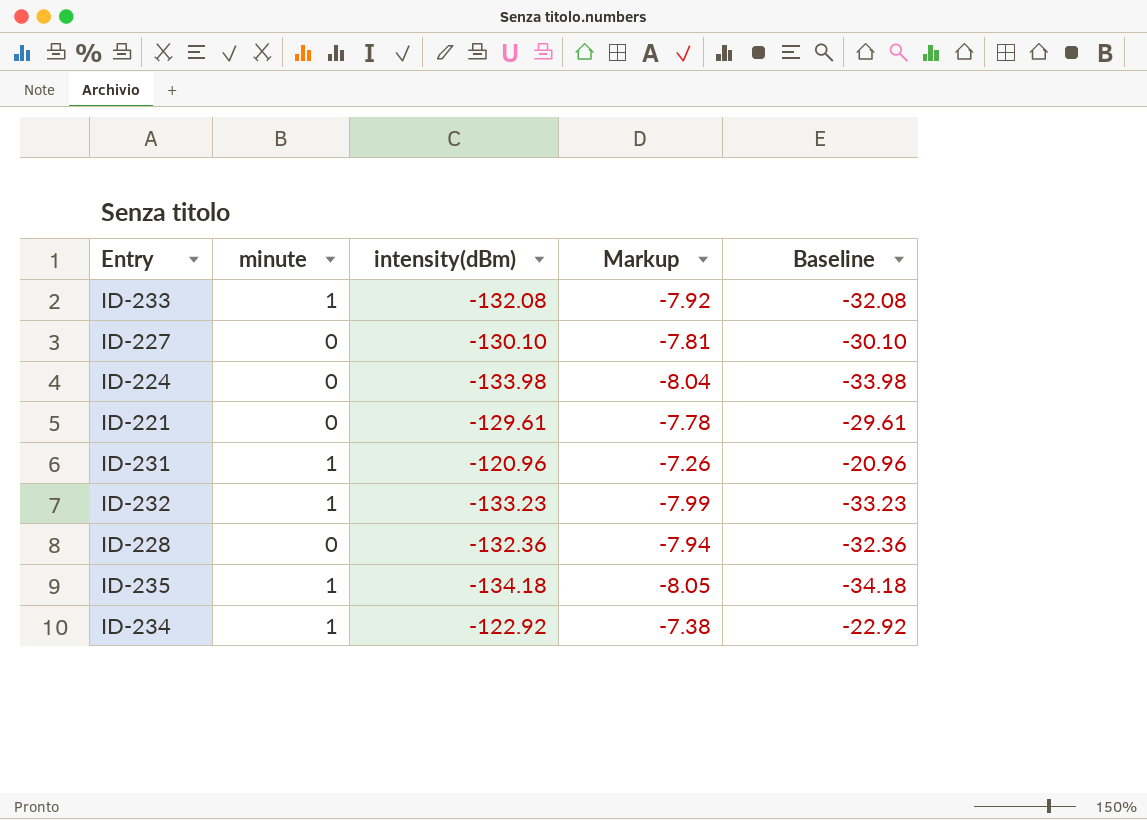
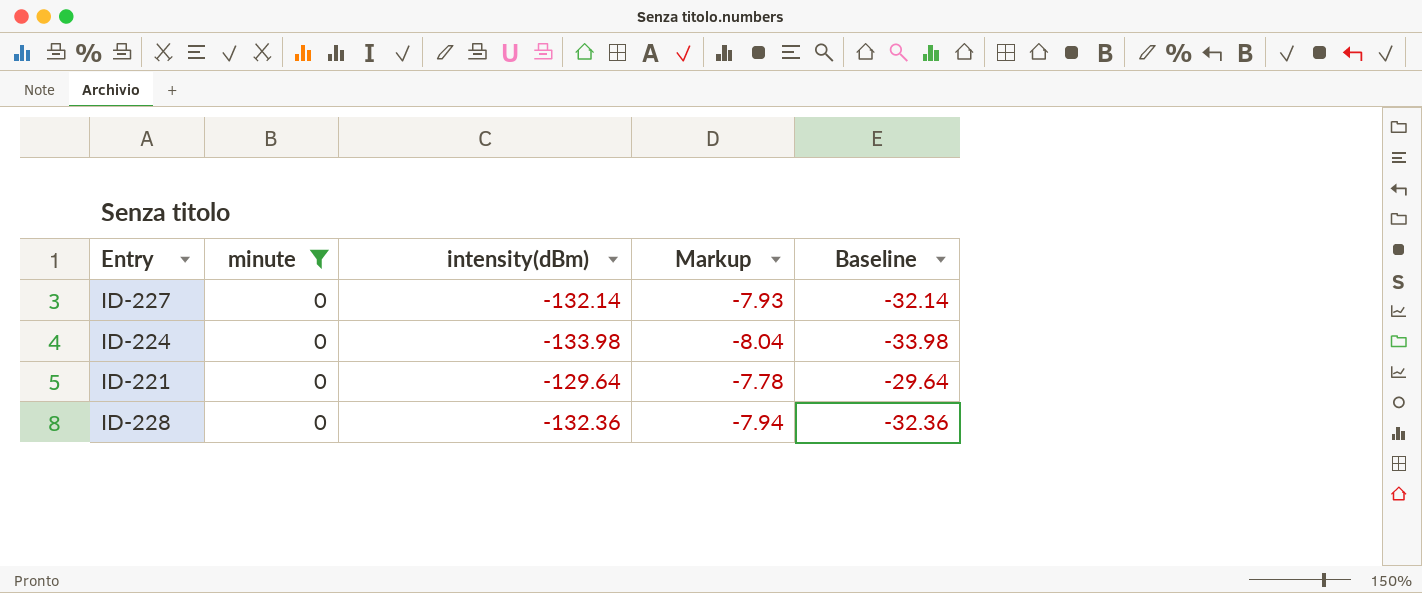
filter: none -> minute = 0
ID-227 | intensity(dBm): -130.10 -> -132.14
ID-227 | Markup: -7.81 -> -7.93
ID-227 | Baseline: -30.10 -> -32.14
ID-221 | intensity(dBm): -129.61 -> -129.64
ID-221 | Baseline: -29.61 -> -29.64

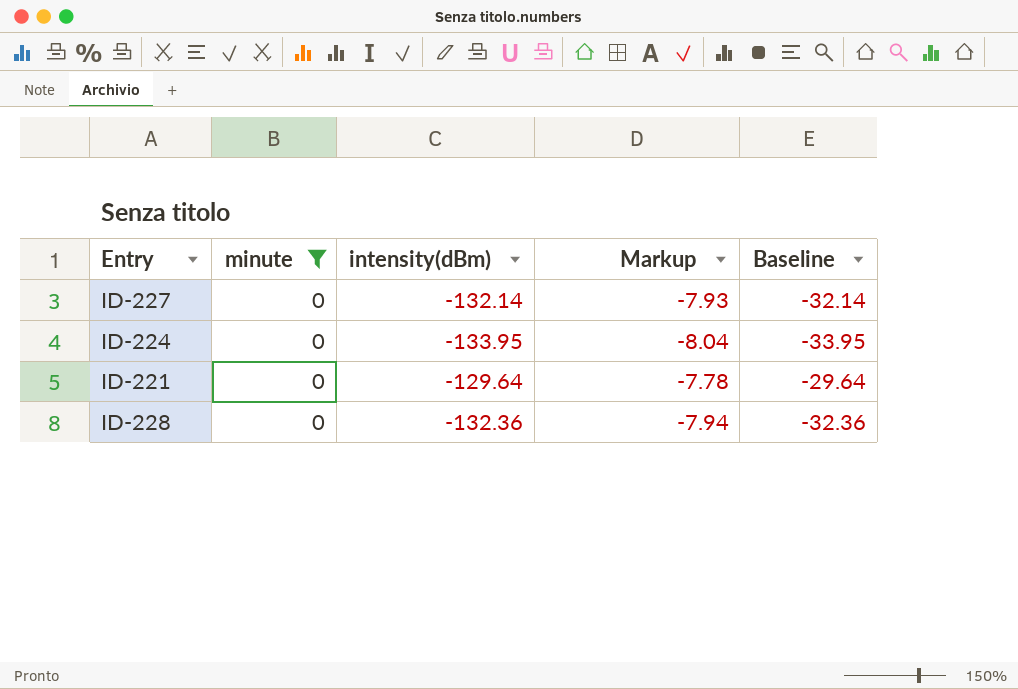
ID-224 | intensity(dBm): -133.98 -> -133.95
ID-224 | Baseline: -33.98 -> -33.95

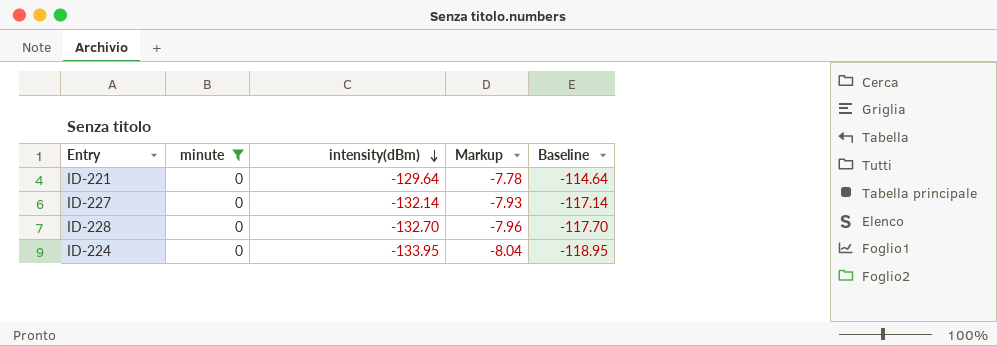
row order: none -> intensity(dBm) descending
column Baseline | formula: [intensity(dBm)] + 100 -> [intensity(dBm)] + 15
ID-228 | intensity(dBm): -132.36 -> -132.70
ID-228 | Markup: -7.94 -> -7.96

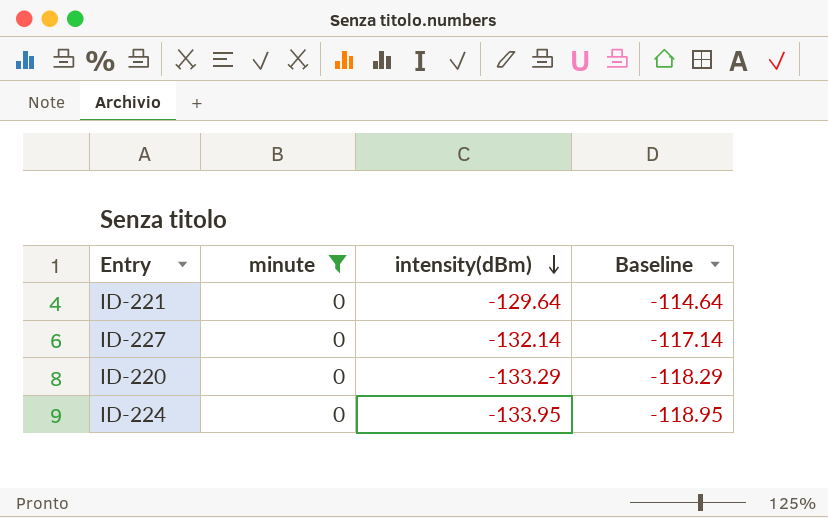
column Markup | formula: [intensity(dBm)] * 0.06 -> none
row ID-228: 0 | -132.70 | -7.96 | -117.70 -> none
row ID-220: none -> 0 | -133.29 | -118.29

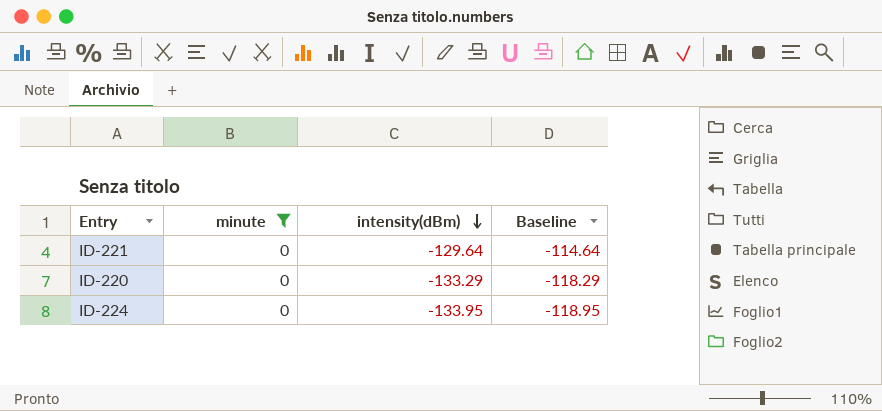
row ID-227: 0 | -132.14 | -117.14 -> none

